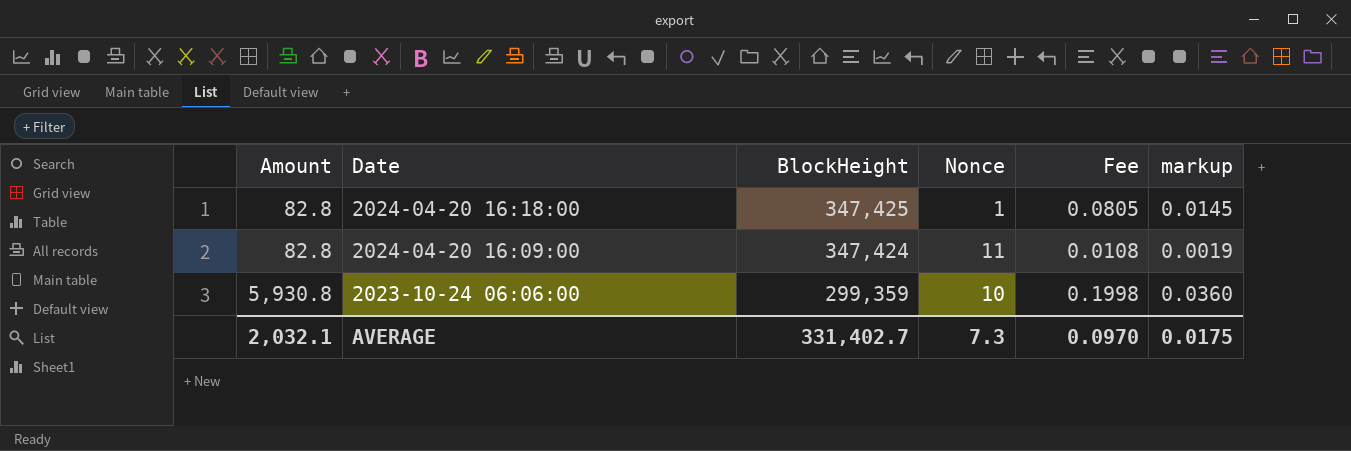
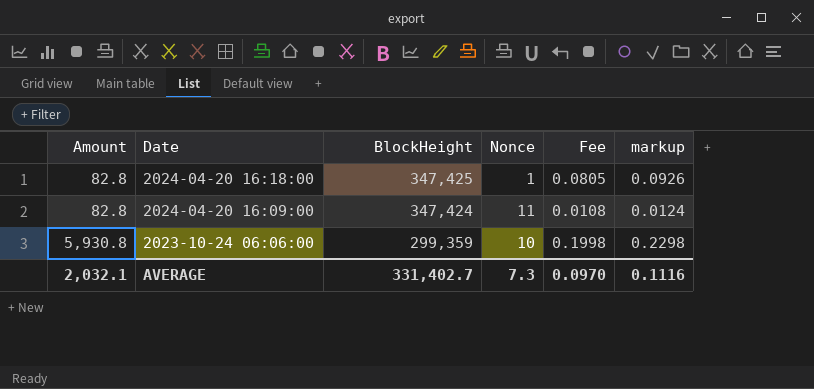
column markup | formula: [Fee] * 0.18 -> [Fee] * 1.15
AVERAGE | markup: 0.0175 -> 0.1116

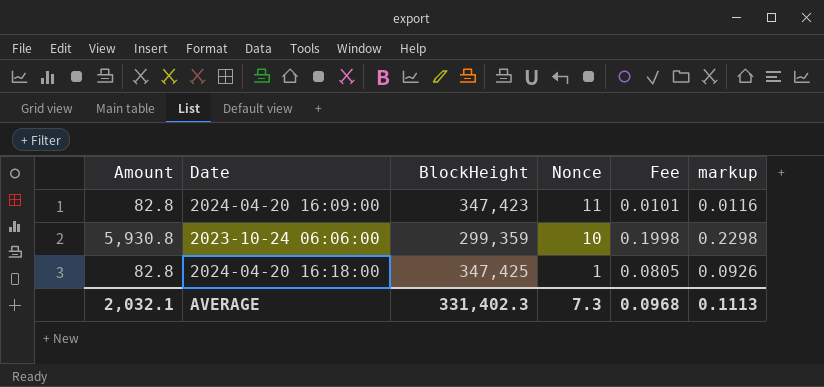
row order: Amount ascending -> Nonce descending
2024-04-20 16:09:00 | BlockHeight: 347,424 -> 347,423
2024-04-20 16:09:00 | Fee: 0.0108 -> 0.0101
2024-04-20 16:09:00 | markup: 0.0124 -> 0.0116
AVERAGE | BlockHeight: 331,402.7 -> 331,402.3
AVERAGE | Fee: 0.0970 -> 0.0968
AVERAGE | markup: 0.1116 -> 0.1113

